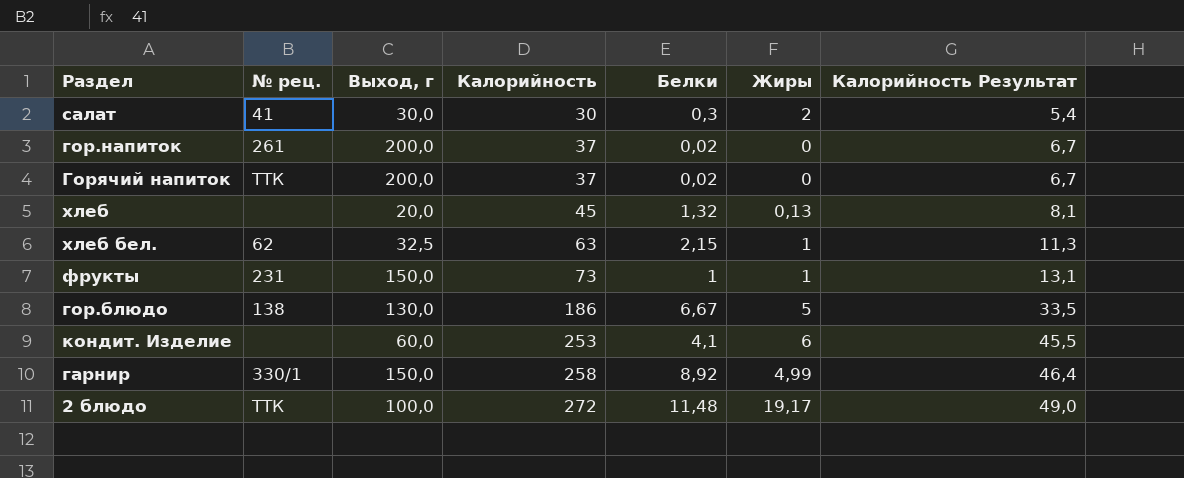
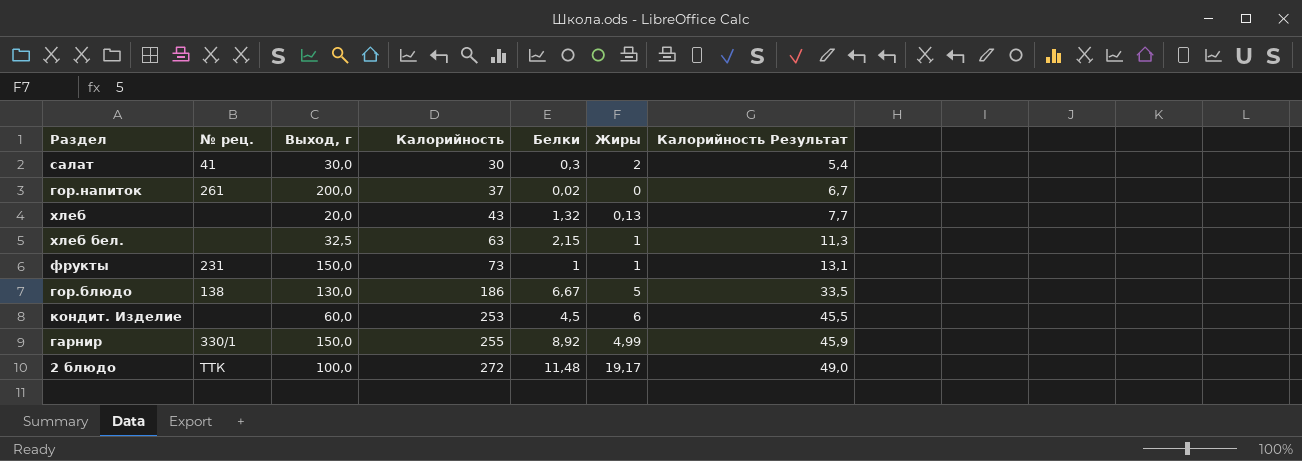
row Горячий напиток: ТТК | 200,0 | 37 | 0,02 | 0 | 6,7 -> none
хлеб | Калорийность: 45 -> 43
хлеб | Калорийность Результат: 8,1 -> 7,7
хлеб бел. | № рец.: 62 -> none
кондит. Изделие | Белки: 4,1 -> 4,5
гарнир | Калорийность: 258 -> 255
гарнир | Калорийность Результат: 46,4 -> 45,9

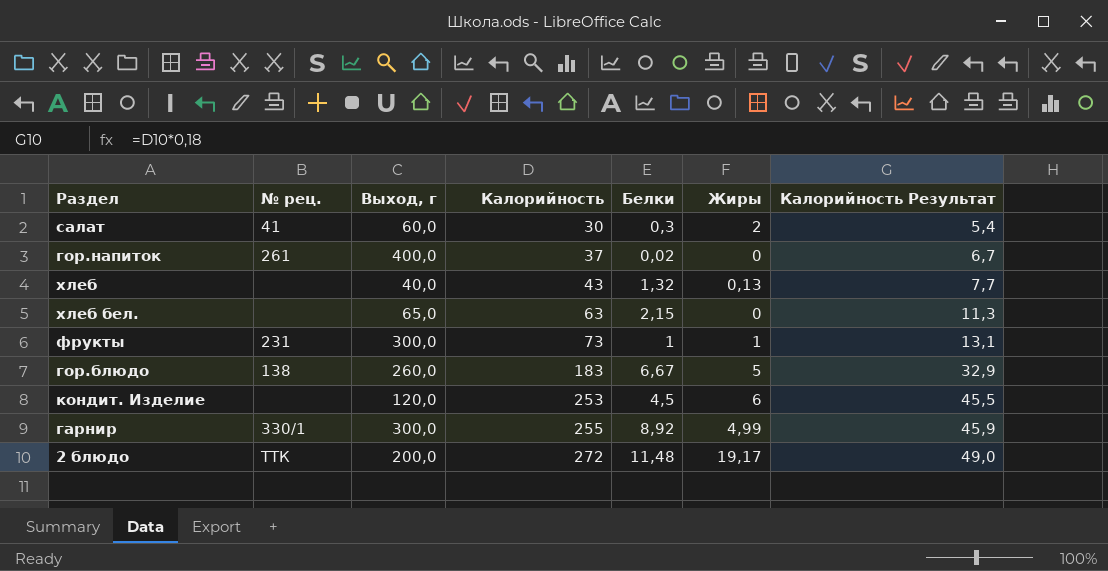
салат | Выход, г: 30,0 -> 60,0
гор.напиток | Выход, г: 200,0 -> 400,0
хлеб | Выход, г: 20,0 -> 40,0
хлеб бел. | Выход, г: 32,5 -> 65,0
хлеб бел. | Жиры: 1 -> 0
фрукты | Выход, г: 150,0 -> 300,0
гор.блюдо | Выход, г: 130,0 -> 260,0
гор.блюдо | Калорийность: 186 -> 183
гор.блюдо | Калорийность Результат: 33,5 -> 32,9
кондит. Изделие | Выход, г: 60,0 -> 120,0
гарнир | Выход, г: 150,0 -> 300,0
2 блюдо | Выход, г: 100,0 -> 200,0

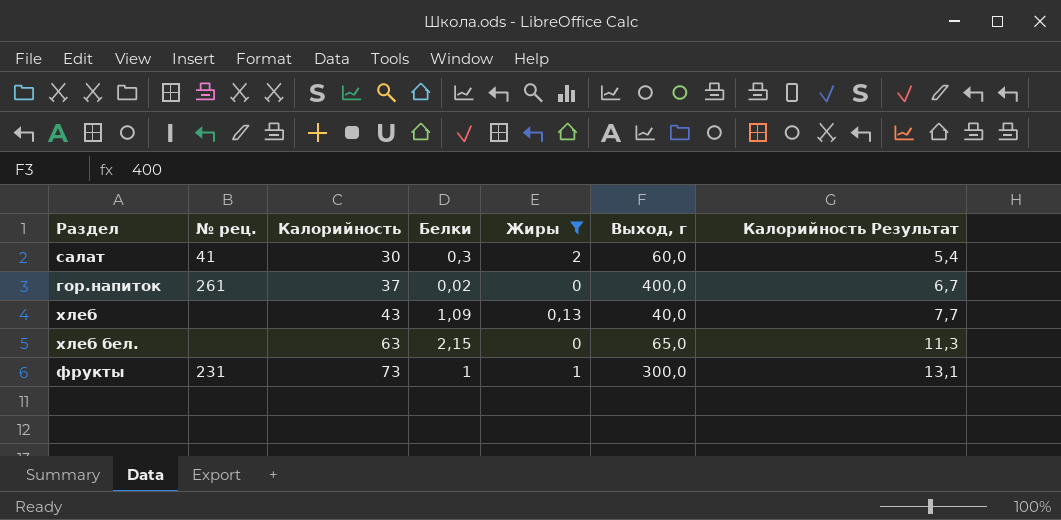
filter: none -> Жиры <= 2
column Выход, г | position: 3 -> 6
хлеб | Белки: 1,32 -> 1,09

